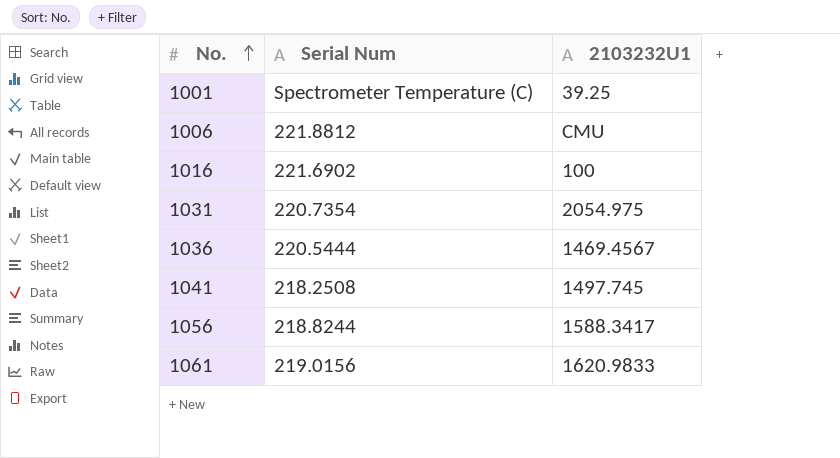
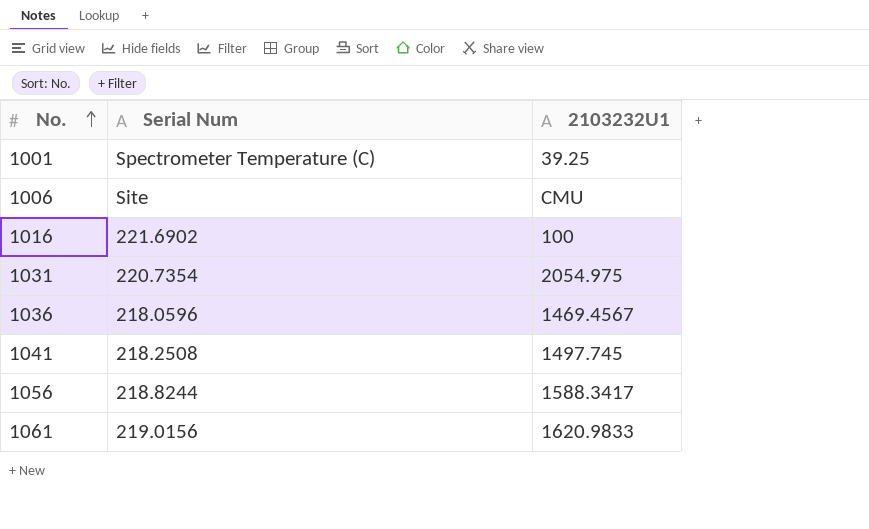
1006 | Serial Num: 221.8812 -> Site
1036 | Serial Num: 220.5444 -> 218.0596

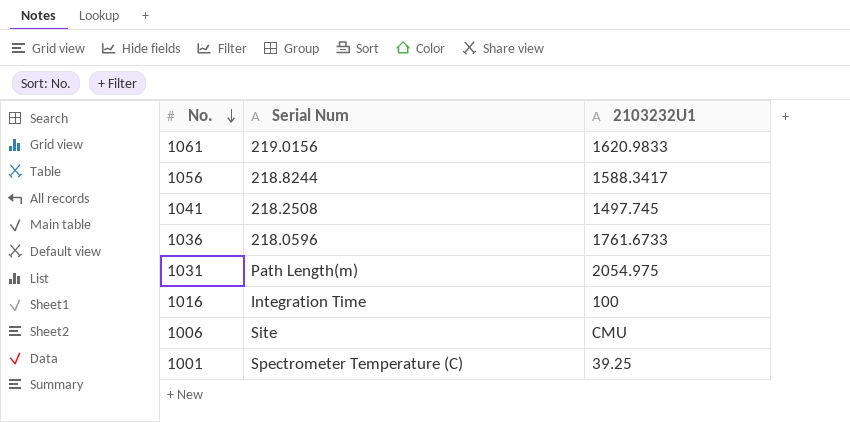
row order: No. ascending -> No. descending
1036 | 2103232U1: 1469.4567 -> 1761.6733
1031 | Serial Num: 220.7354 -> Path Length(m)
1016 | Serial Num: 221.6902 -> Integration Time

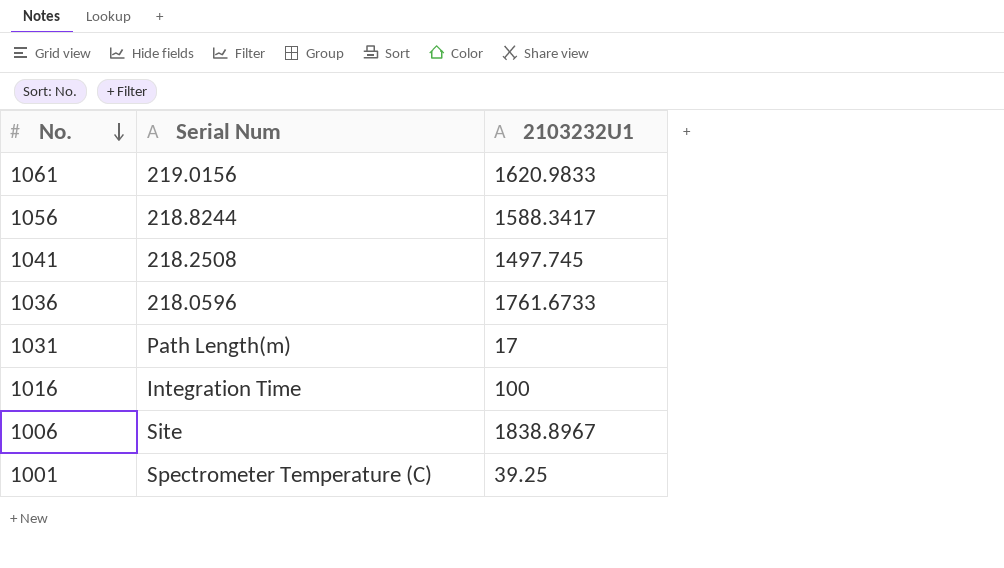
1031 | 2103232U1: 2054.975 -> 17
1006 | 2103232U1: CMU -> 1838.8967

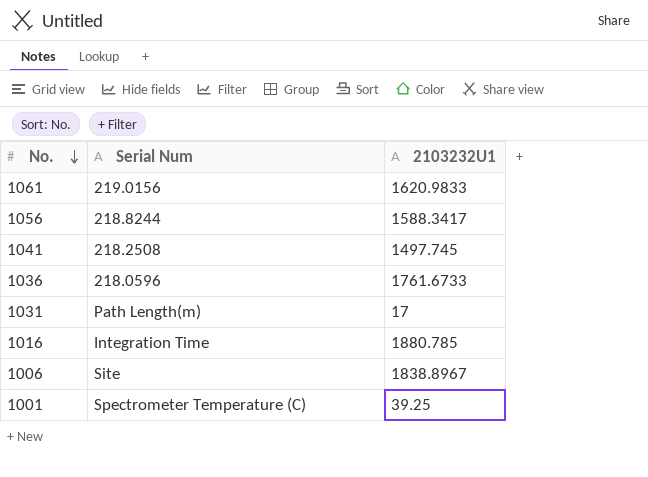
1016 | 2103232U1: 100 -> 1880.785

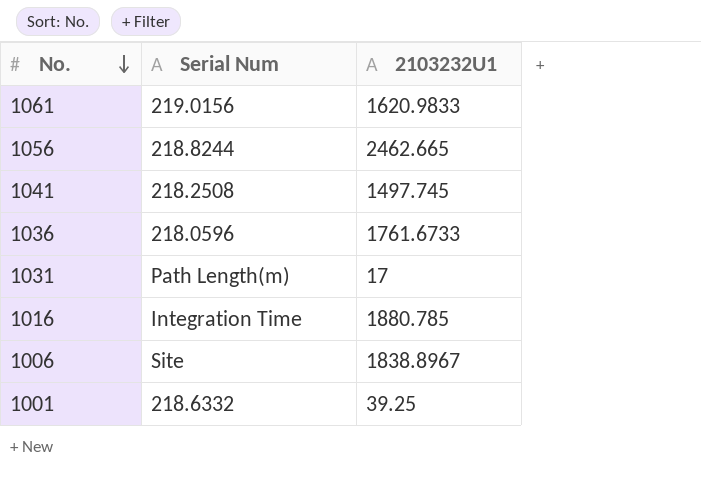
1056 | 2103232U1: 1588.3417 -> 2462.665
1001 | Serial Num: Spectrometer Temperature (C) -> 218.6332

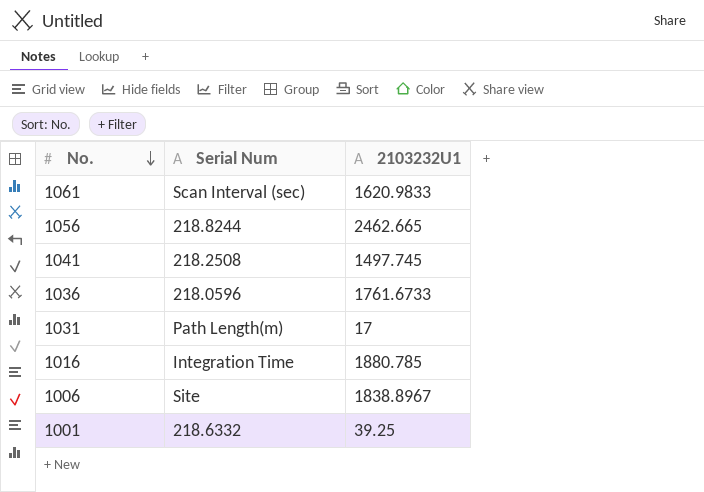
1061 | Serial Num: 219.0156 -> Scan Interval (sec)

